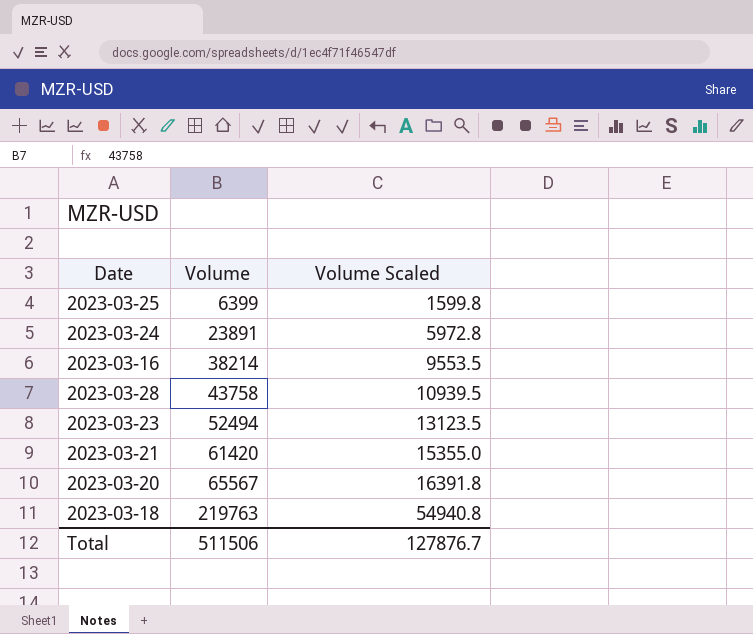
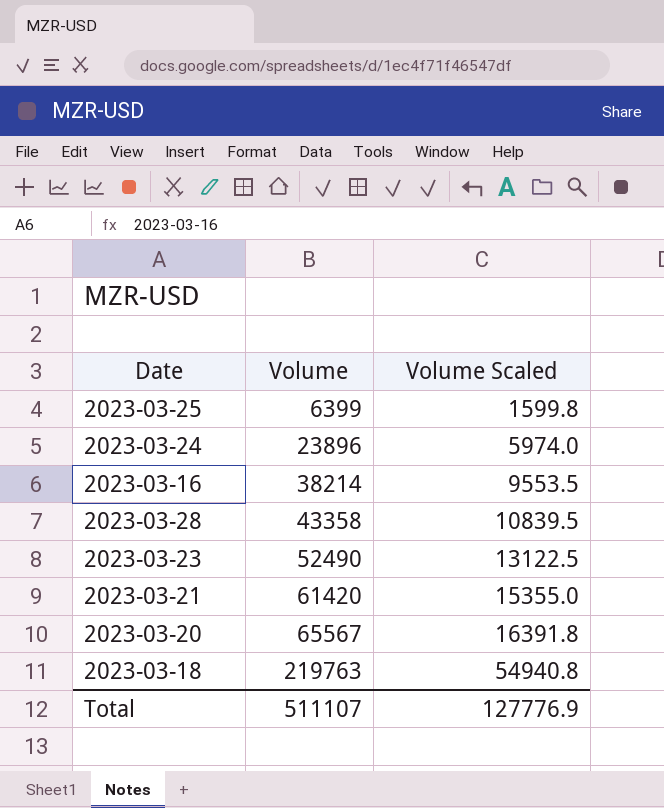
2023-03-24 | Volume: 23891 -> 23896
2023-03-24 | Volume Scaled: 5972.8 -> 5974.0
2023-03-28 | Volume: 43758 -> 43358
2023-03-28 | Volume Scaled: 10939.5 -> 10839.5
2023-03-23 | Volume: 52494 -> 52490
2023-03-23 | Volume Scaled: 13123.5 -> 13122.5
Total | Volume: 511506 -> 511107
Total | Volume Scaled: 127876.7 -> 127776.9

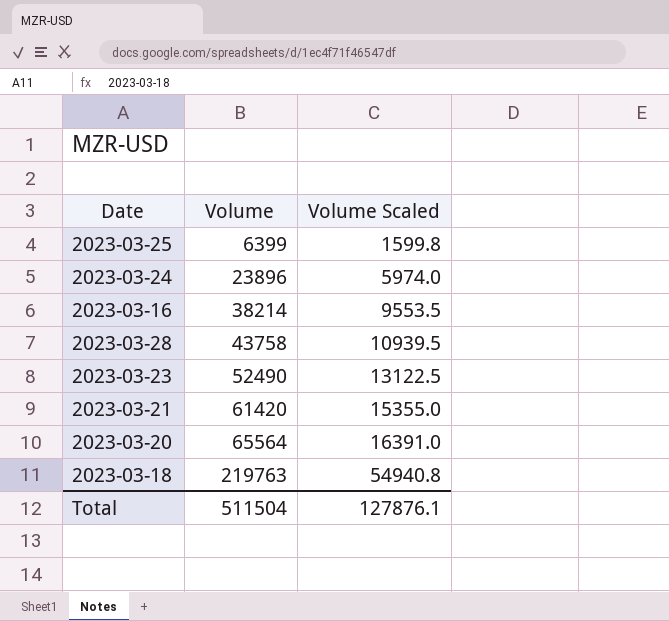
2023-03-28 | Volume: 43358 -> 43758
2023-03-28 | Volume Scaled: 10839.5 -> 10939.5
2023-03-20 | Volume: 65567 -> 65564
2023-03-20 | Volume Scaled: 16391.8 -> 16391.0
Total | Volume: 511107 -> 511504
Total | Volume Scaled: 127776.9 -> 127876.1

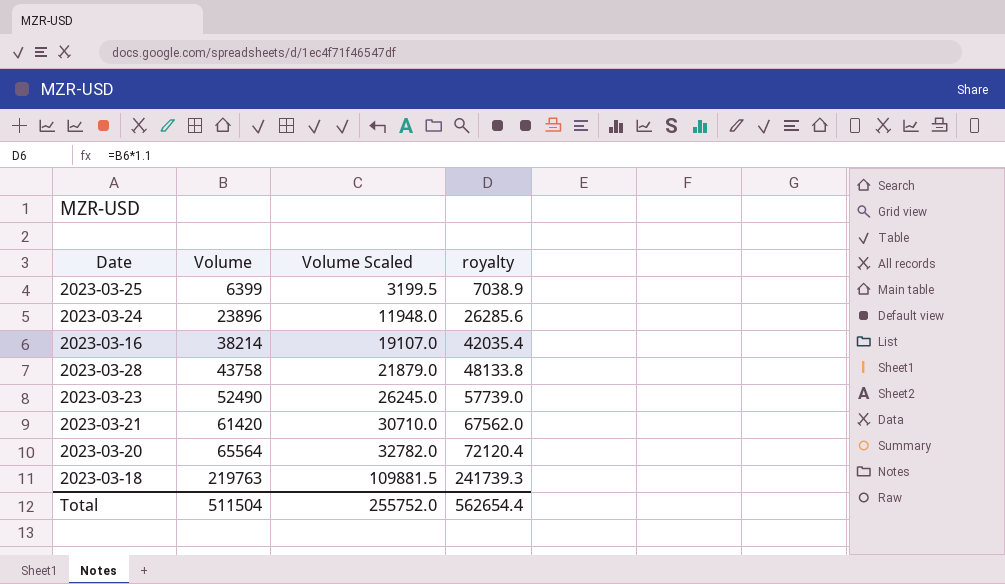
column Volume Scaled | formula: [Volume] * 0.25 -> [Volume] * 0.5
column royalty | formula: none -> [Volume] * 1.1
Total | Volume Scaled: 127876.1 -> 255752.0

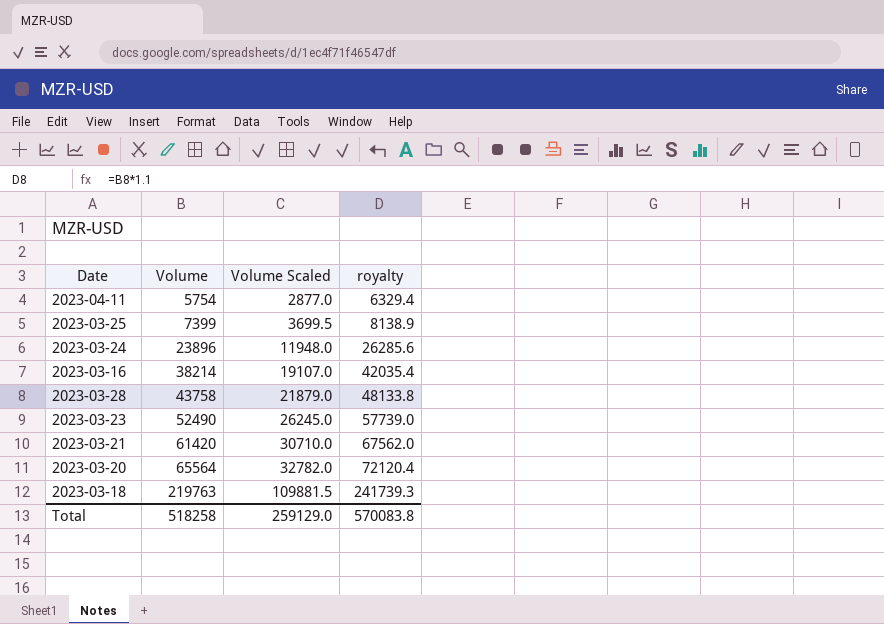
row 2023-04-11: none -> 5754 | 2877.0 | 6329.4
2023-03-25 | Volume: 6399 -> 7399
2023-03-25 | Volume Scaled: 3199.5 -> 3699.5
2023-03-25 | royalty: 7038.9 -> 8138.9
Total | Volume: 511504 -> 518258
Total | Volume Scaled: 255752.0 -> 259129.0
Total | royalty: 562654.4 -> 570083.8

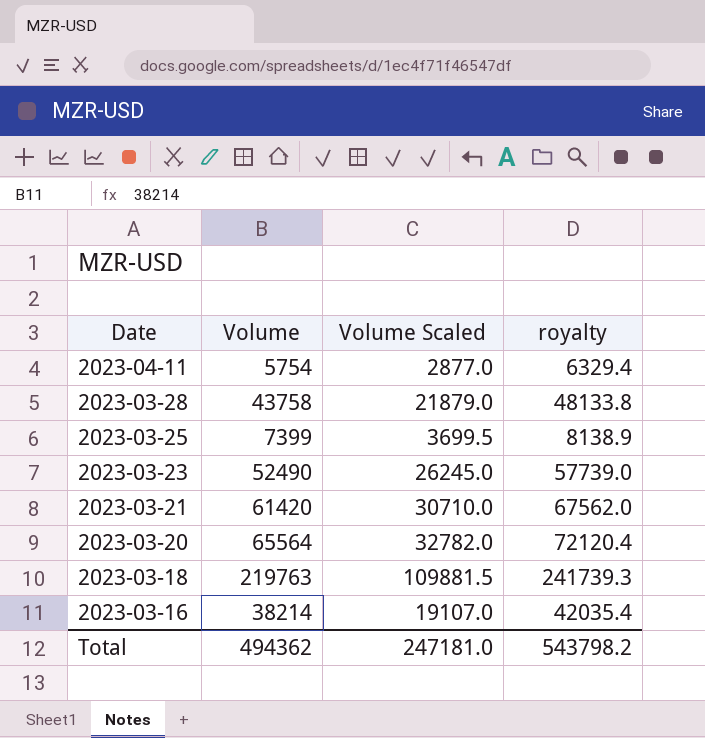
row order: Volume ascending -> Date descending
row 2023-03-24: 23896 | 11948.0 | 26285.6 -> none
Total | Volume: 518258 -> 494362
Total | Volume Scaled: 259129.0 -> 247181.0
Total | royalty: 570083.8 -> 543798.2

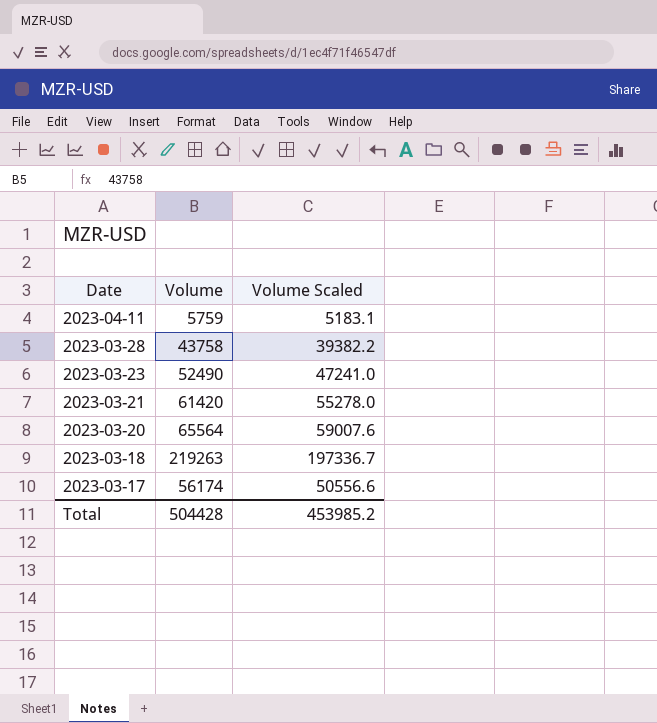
column royalty | formula: [Volume] * 1.1 -> none
column Volume Scaled | formula: [Volume] * 0.5 -> [Volume] * 0.9
row 2023-03-25: 7399 | 3699.5 | 8138.9 -> none
row 2023-03-16: 38214 | 19107.0 | 42035.4 -> none
2023-04-11 | Volume: 5754 -> 5759
2023-03-18 | Volume: 219763 -> 219263
row 2023-03-17: none -> 56174 | 50556.6
Total | Volume: 494362 -> 504428
Total | Volume Scaled: 247181.0 -> 453985.2

